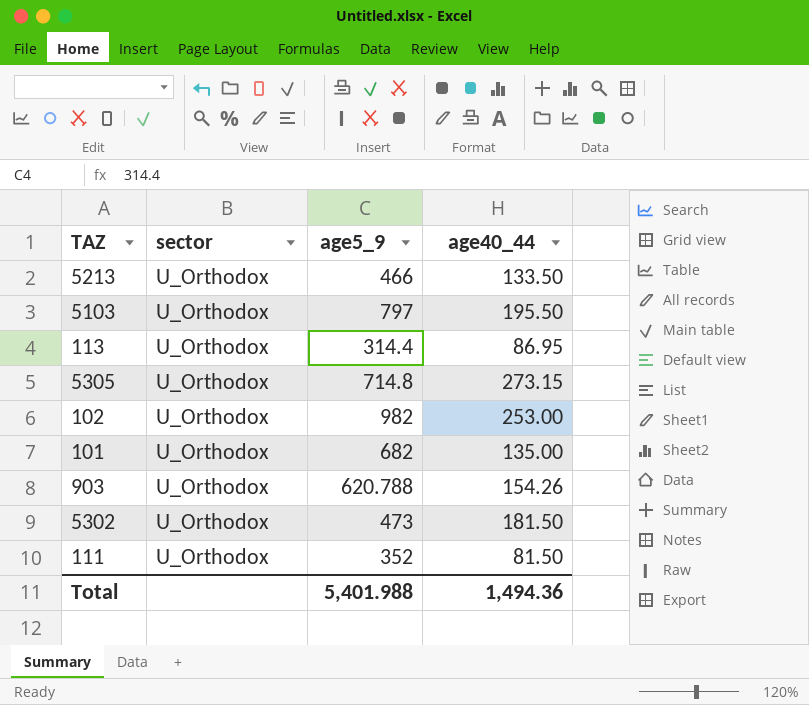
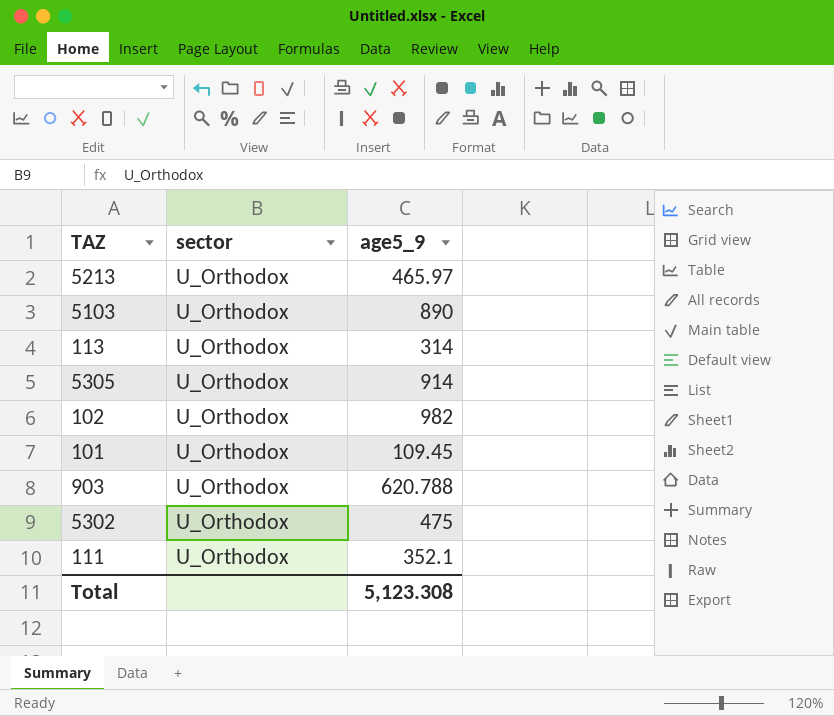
column age40_44 | position: 4 -> none
5213 | age5_9: 466 -> 465.97
5103 | age5_9: 797 -> 890
113 | age5_9: 314.4 -> 314
5305 | age5_9: 714.8 -> 914
101 | age5_9: 682 -> 109.45
5302 | age5_9: 473 -> 475
111 | age5_9: 352 -> 352.1
Total | age5_9: 5,401.988 -> 5,123.308

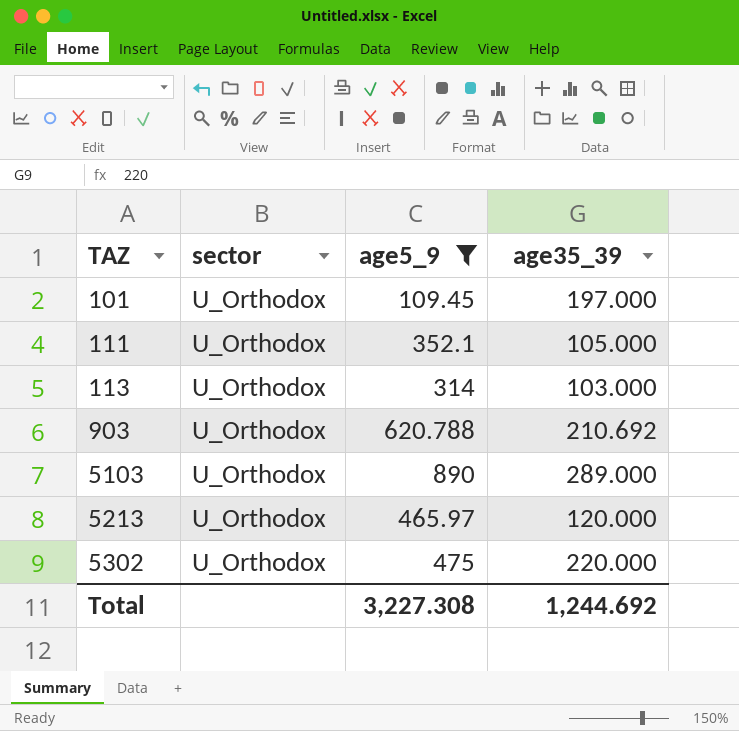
filter: none -> age5_9 <= 890
row order: none -> TAZ ascending
column age35_39 | position: none -> 4
Total | age5_9: 5,123.308 -> 3,227.308

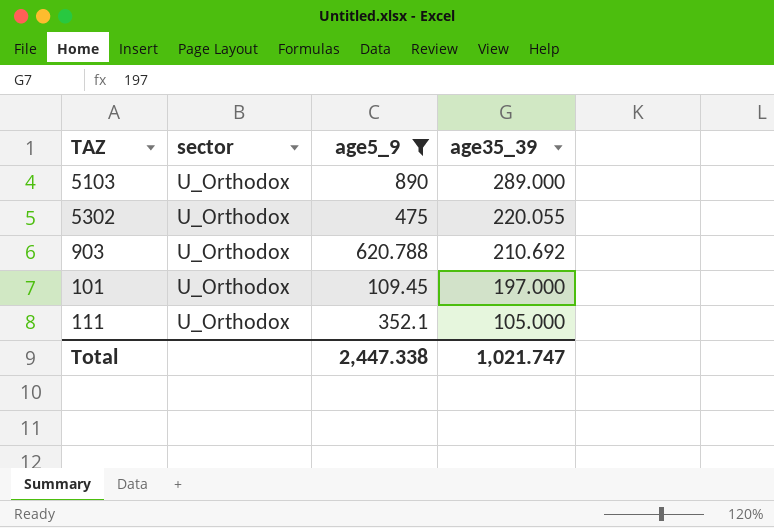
row order: TAZ ascending -> age35_39 descending
row 113: U_Orthodox | 314 | 103.000 -> none
row 5213: U_Orthodox | 465.97 | 120.000 -> none
5302 | age35_39: 220.000 -> 220.055
Total | age5_9: 3,227.308 -> 2,447.338
Total | age35_39: 1,244.692 -> 1,021.747

